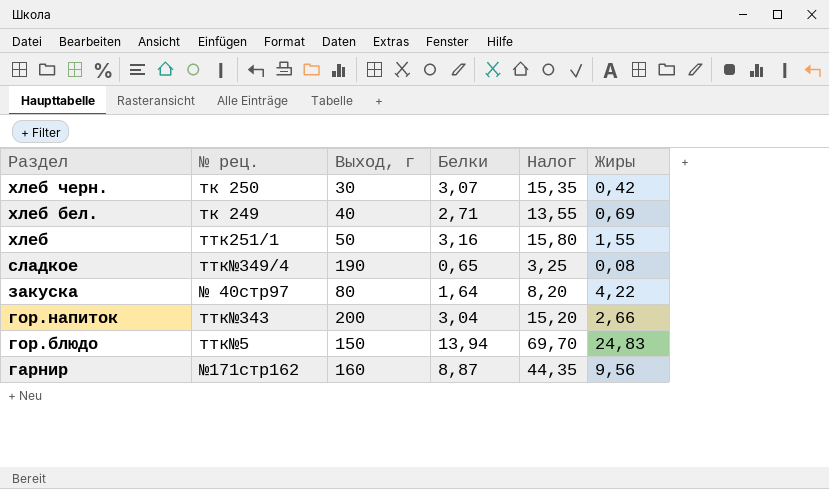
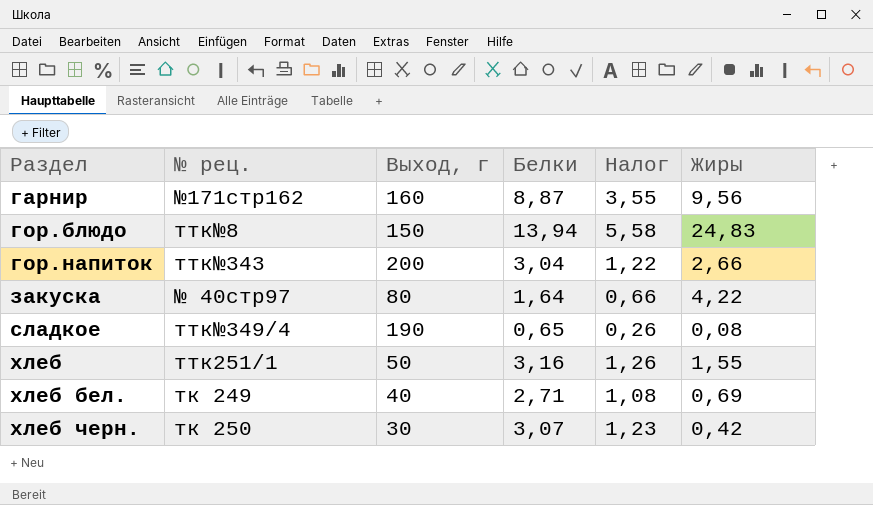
row order: Раздел descending -> Раздел ascending
column Налог | formula: [Белки] * 5 -> [Белки] * 0,4
гор.блюдо | № рец.: ттк№5 -> ттк№8

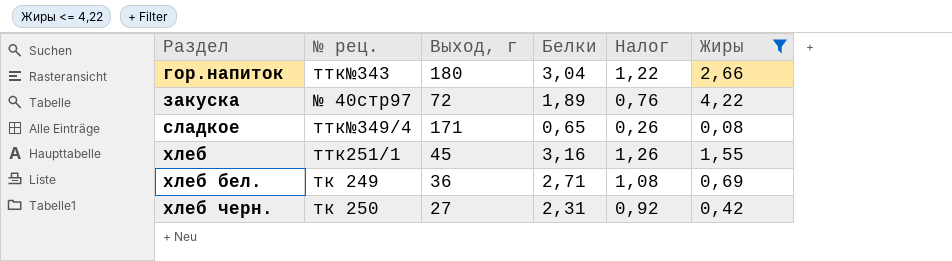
filter: none -> Жиры <= 4,22
гор.напиток | Выход, г: 200 -> 180
закуска | Выход, г: 80 -> 72
закуска | Белки: 1,64 -> 1,89
закуска | Налог: 0,66 -> 0,76
сладкое | Выход, г: 190 -> 171
хлеб | Выход, г: 50 -> 45
хлеб бел. | Выход, г: 40 -> 36
хлеб черн. | Выход, г: 30 -> 27
хлеб черн. | Белки: 3,07 -> 2,31
хлеб черн. | Налог: 1,23 -> 0,92

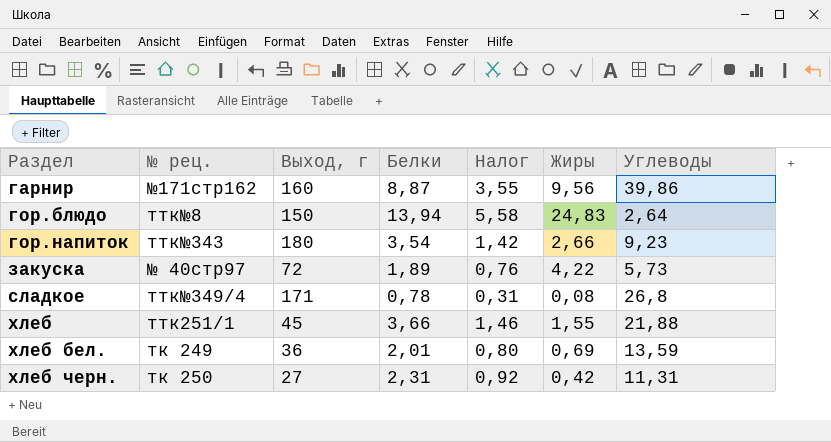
filter: Жиры <= 4,22 -> none
column Углеводы | position: none -> 7
гор.напиток | Белки: 3,04 -> 3,54
гор.напиток | Налог: 1,22 -> 1,42
сладкое | Белки: 0,65 -> 0,78
сладкое | Налог: 0,26 -> 0,31
хлеб | Белки: 3,16 -> 3,66
хлеб | Налог: 1,26 -> 1,46
хлеб бел. | Белки: 2,71 -> 2,01
хлеб бел. | Налог: 1,08 -> 0,80

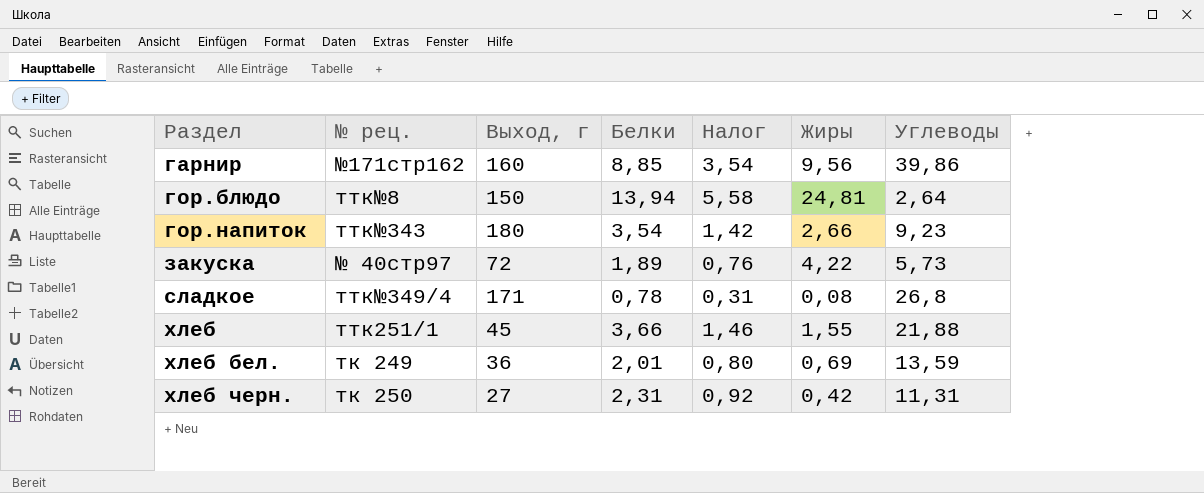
гарнир | Белки: 8,87 -> 8,85
гарнир | Налог: 3,55 -> 3,54
гор.блюдо | Жиры: 24,83 -> 24,81

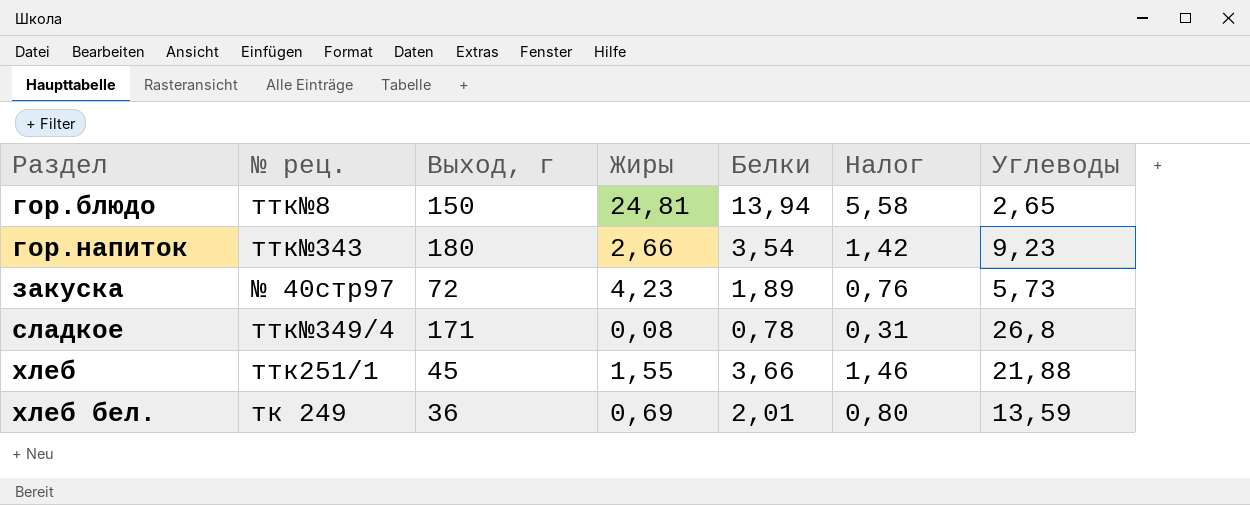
column Жиры | position: 6 -> 4
row гарнир: №171стр162 | 160 | 8,85 | 3,54 | 9,56 | 39,86 -> none
row хлеб черн.: тк 250 | 27 | 2,31 | 0,92 | 0,42 | 11,31 -> none
гор.блюдо | Углеводы: 2,64 -> 2,65
закуска | Жиры: 4,22 -> 4,23

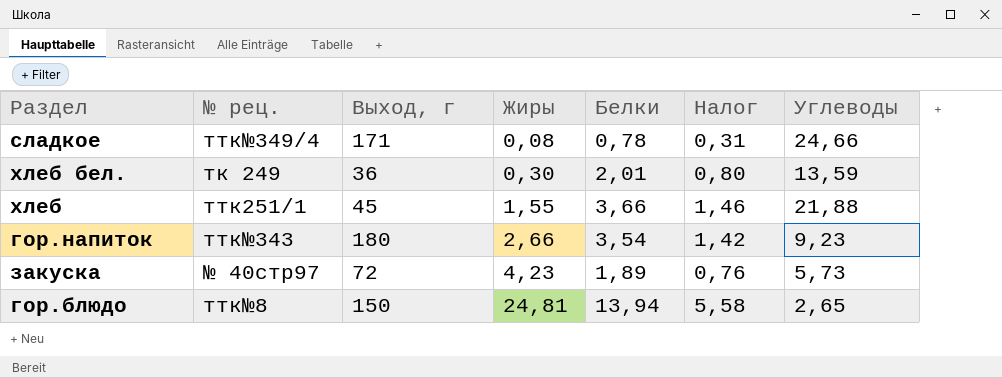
row order: Раздел ascending -> Жиры ascending
сладкое | Углеводы: 26,8 -> 24,66
хлеб бел. | Жиры: 0,69 -> 0,30

